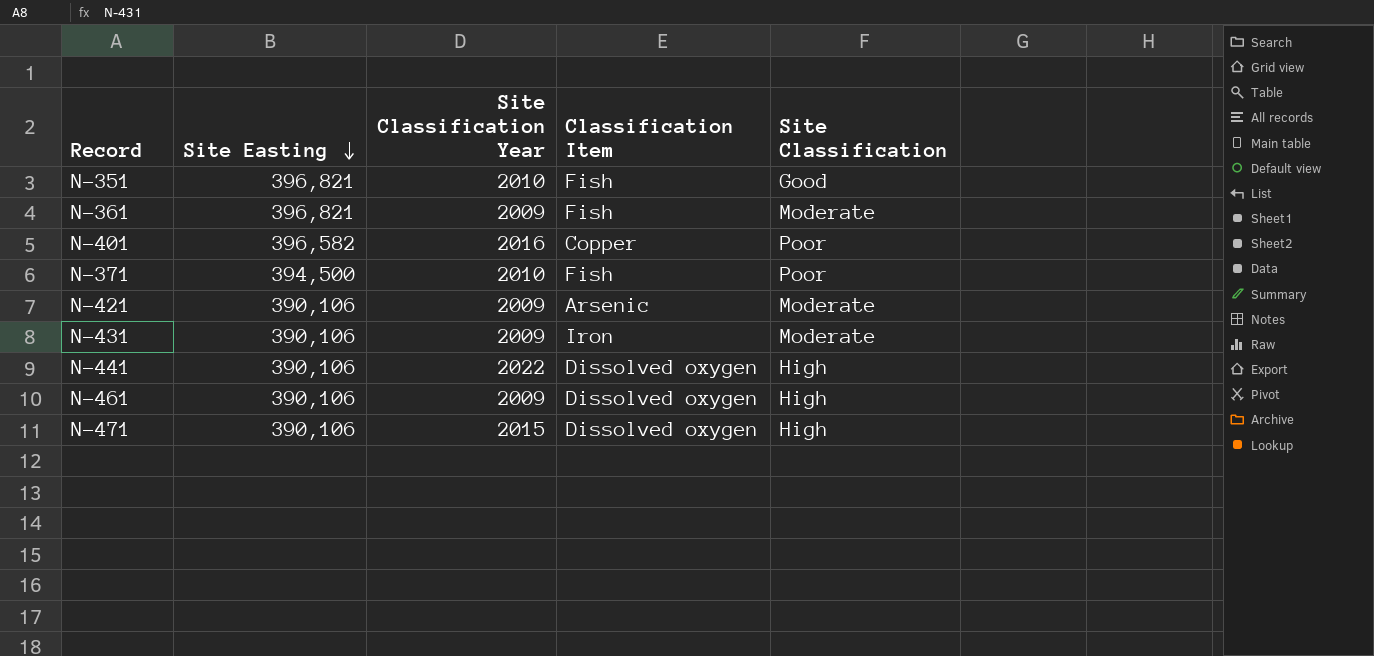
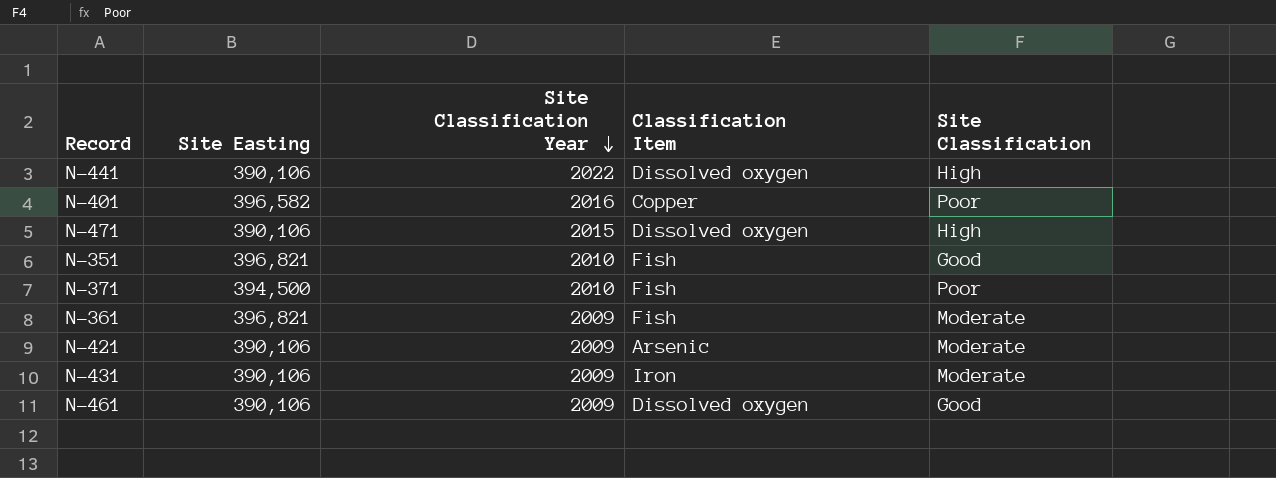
row order: Site Easting descending -> Site Classification Year descending
N-461 | Site Classification: High -> Good

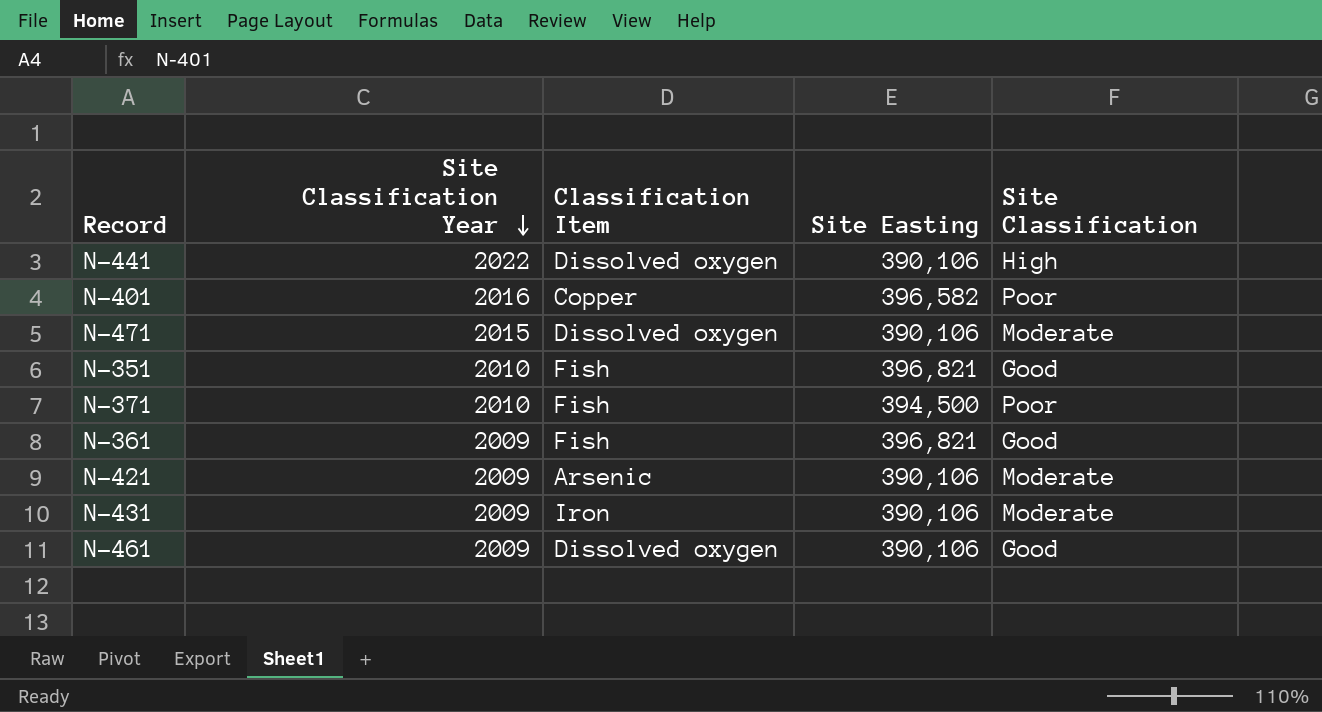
column Site Easting | position: 2 -> 4
N-471 | Site Classification: High -> Moderate
N-361 | Site Classification: Moderate -> Good

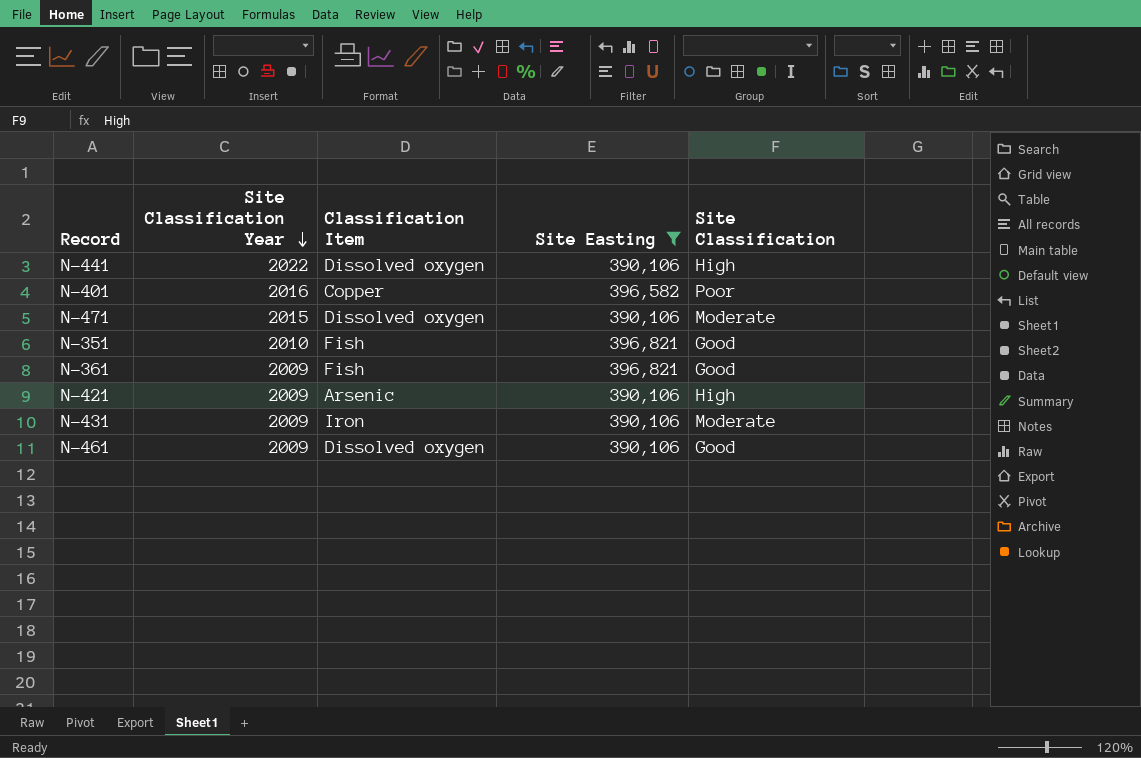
filter: none -> Site Easting != 394,500
N-421 | Site Classification: Moderate -> High

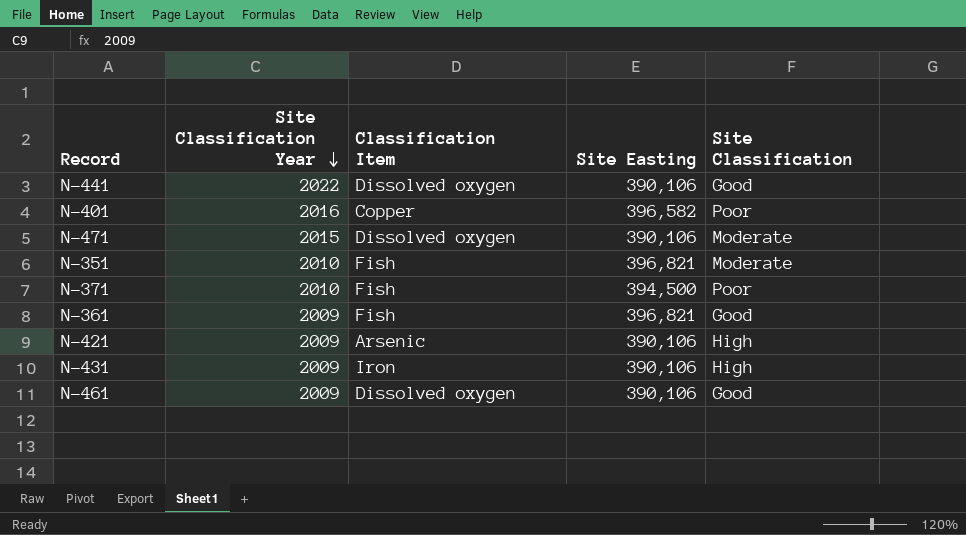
filter: Site Easting != 394,500 -> none
N-441 | Site Classification: High -> Good
N-351 | Site Classification: Good -> Moderate
N-431 | Site Classification: Moderate -> High

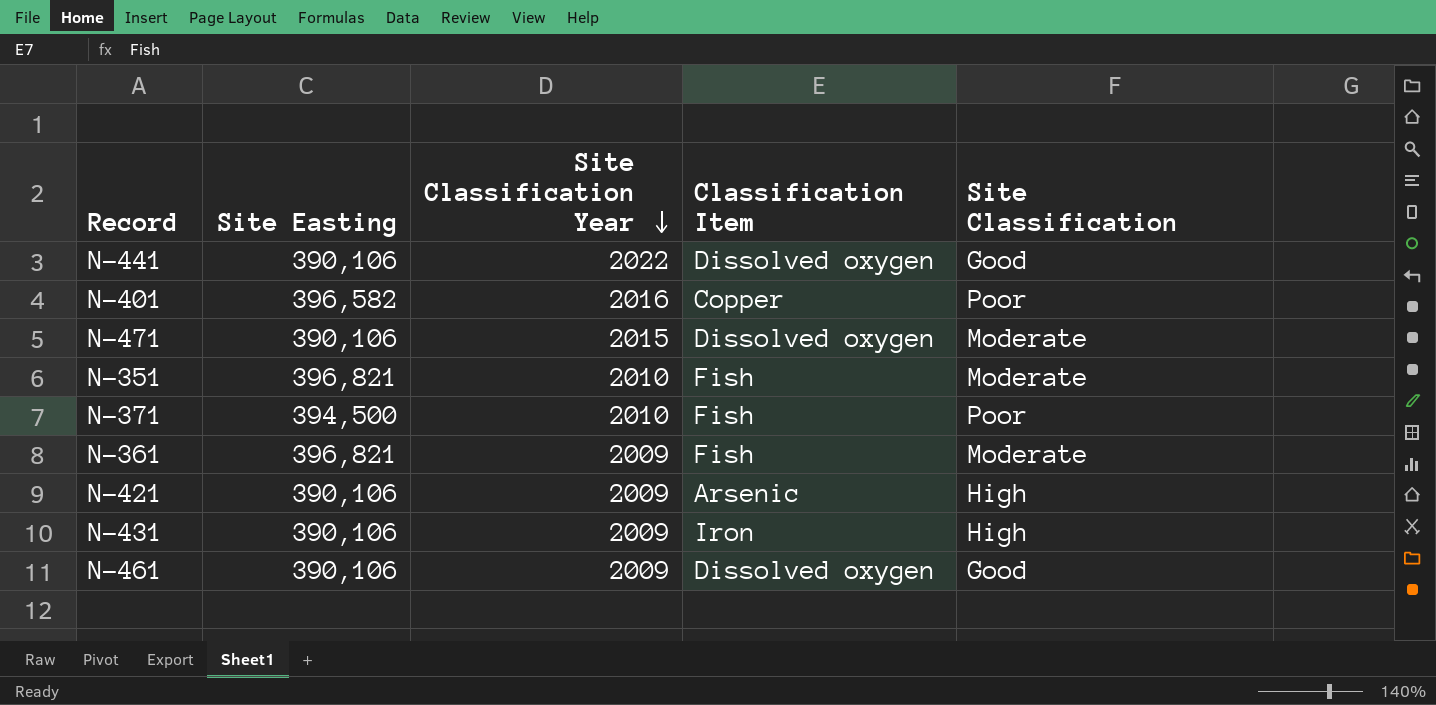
column Site Easting | position: 4 -> 2
N-361 | Site Classification: Good -> Moderate

